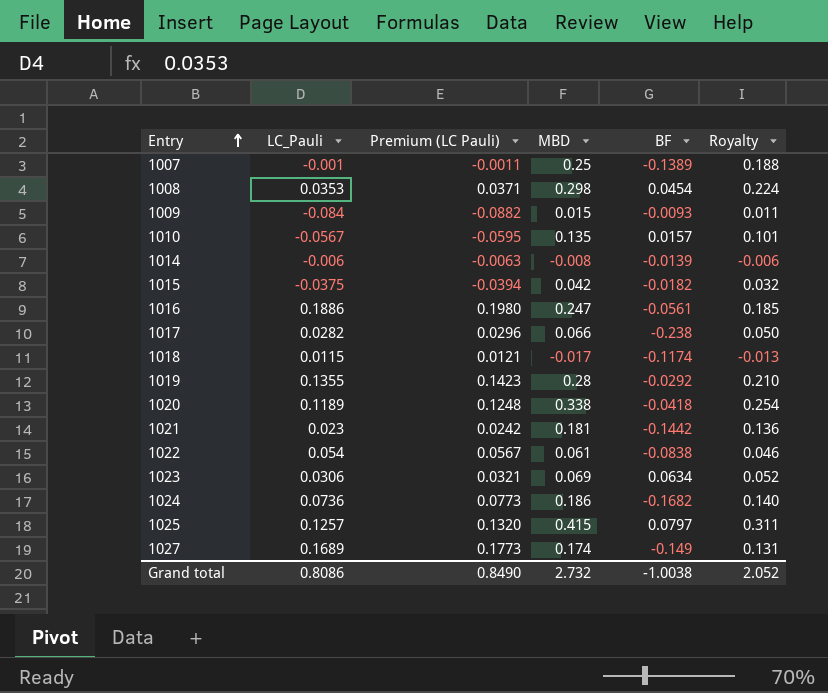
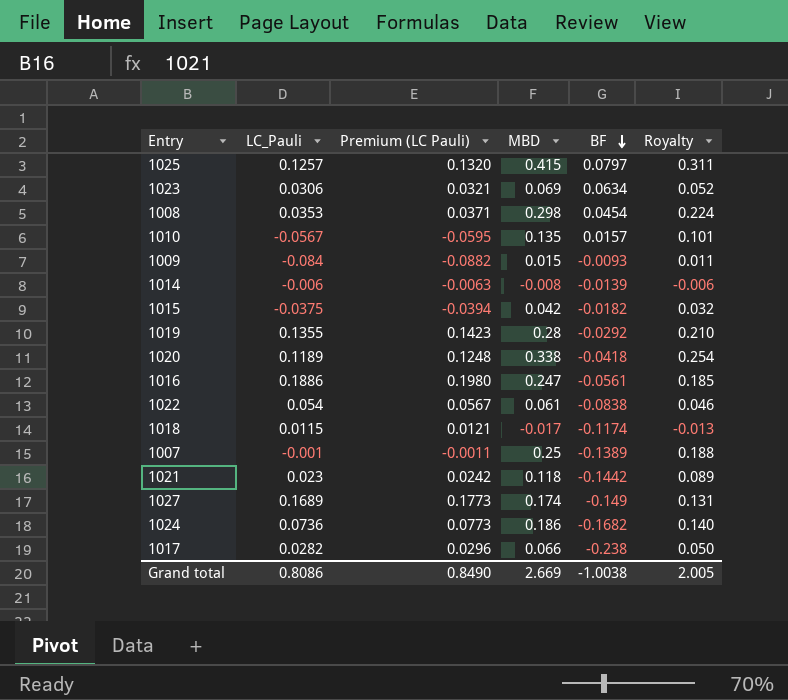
row order: Entry ascending -> BF descending
1021 | MBD: 0.181 -> 0.118
1021 | Royalty: 0.136 -> 0.089
Grand total | MBD: 2.732 -> 2.669
Grand total | Royalty: 2.052 -> 2.005

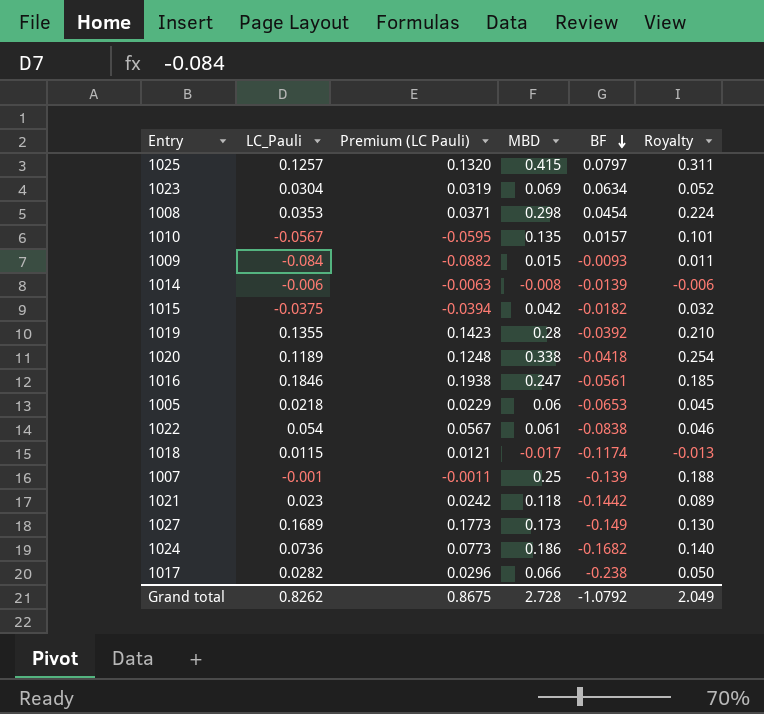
1023 | LC_Pauli: 0.0306 -> 0.0304
1023 | Premium (LC Pauli): 0.0321 -> 0.0319
1019 | BF: -0.0292 -> -0.0392
1016 | LC_Pauli: 0.1886 -> 0.1846
1016 | Premium (LC Pauli): 0.1980 -> 0.1938
row 1005: none -> 0.0218 | 0.0229 | 0.06 | -0.0653 | 0.045
1007 | BF: -0.1389 -> -0.139
1027 | MBD: 0.174 -> 0.173
1027 | Royalty: 0.131 -> 0.130
Grand total | LC_Pauli: 0.8086 -> 0.8262
Grand total | Premium (LC Pauli): 0.8490 -> 0.8675
Grand total | MBD: 2.669 -> 2.728
Grand total | BF: -1.0038 -> -1.0792
Grand total | Royalty: 2.005 -> 2.049

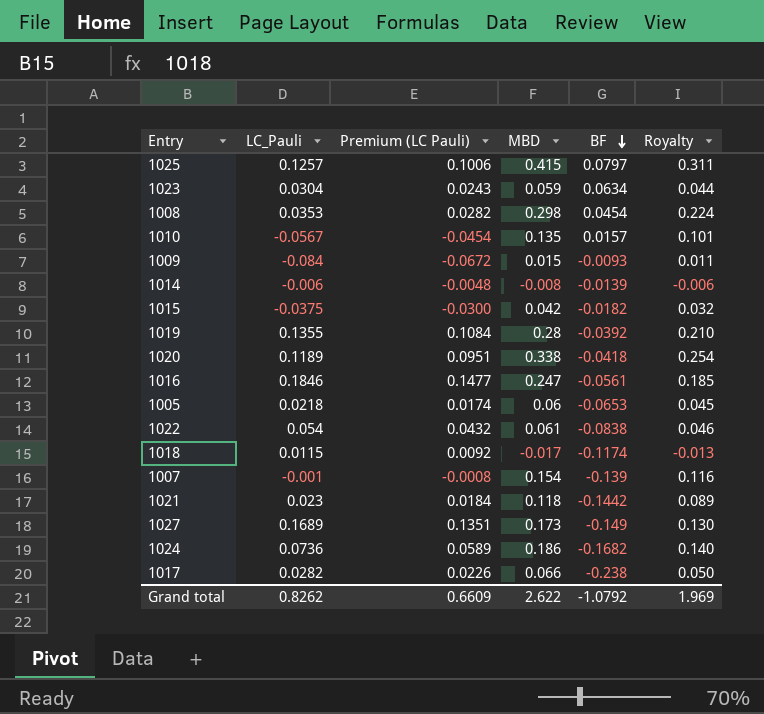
column Premium (LC Pauli) | formula: [LC_Pauli] * 1.05 -> [LC_Pauli] * 0.8
1023 | MBD: 0.069 -> 0.059
1023 | Royalty: 0.052 -> 0.044
1007 | MBD: 0.25 -> 0.154
1007 | Royalty: 0.188 -> 0.116
Grand total | Premium (LC Pauli): 0.8675 -> 0.6609
Grand total | MBD: 2.728 -> 2.622
Grand total | Royalty: 2.049 -> 1.969

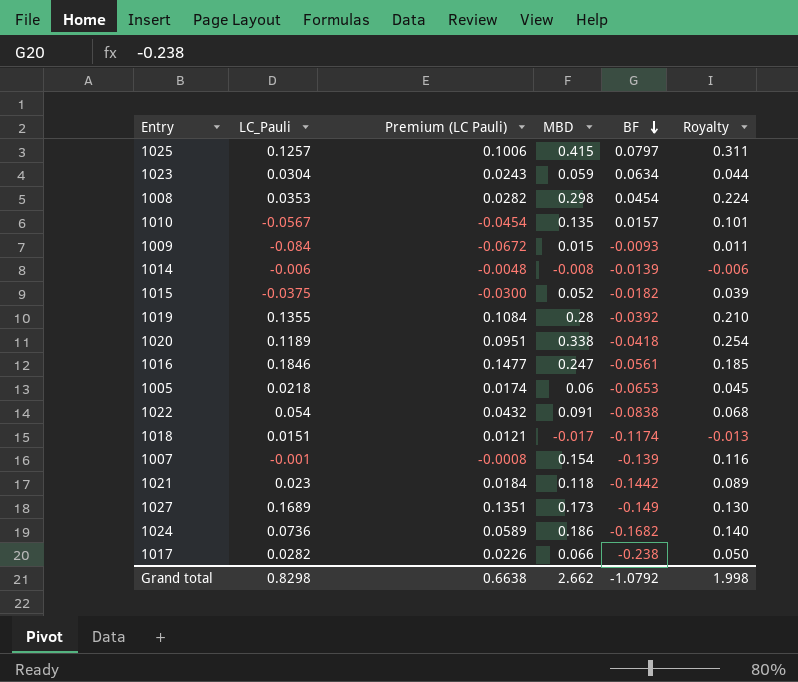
1015 | MBD: 0.042 -> 0.052
1015 | Royalty: 0.032 -> 0.039
1022 | MBD: 0.061 -> 0.091
1022 | Royalty: 0.046 -> 0.068
1018 | LC_Pauli: 0.0115 -> 0.0151
1018 | Premium (LC Pauli): 0.0092 -> 0.0121
Grand total | LC_Pauli: 0.8262 -> 0.8298
Grand total | Premium (LC Pauli): 0.6609 -> 0.6638
Grand total | MBD: 2.622 -> 2.662
Grand total | Royalty: 1.969 -> 1.998

